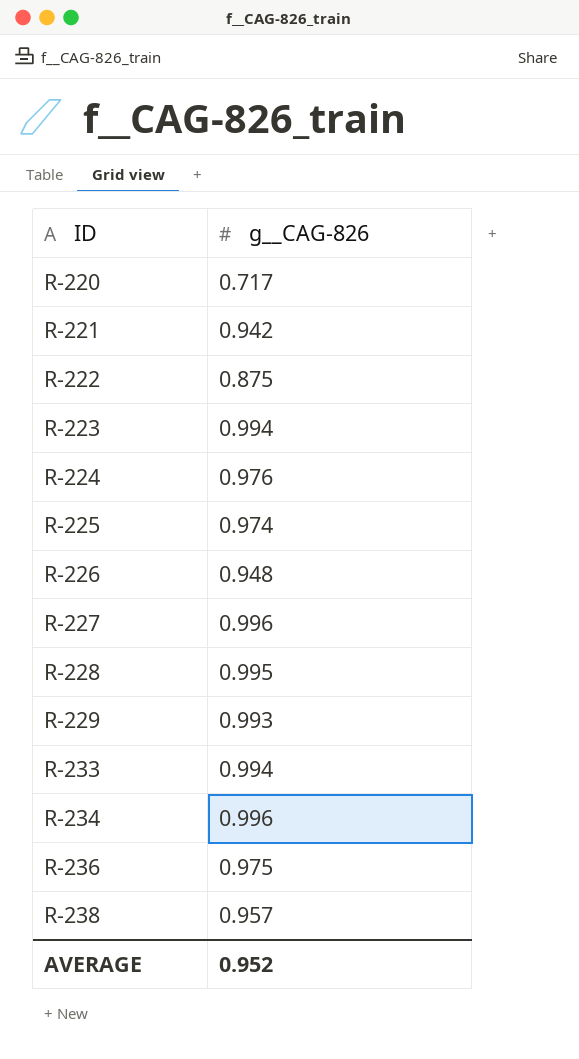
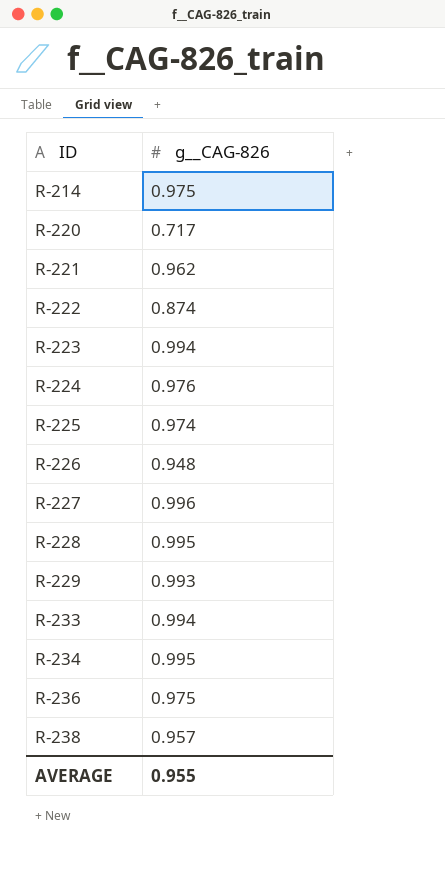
row R-214: none -> 0.975
R-221 | g__CAG-826: 0.942 -> 0.962
R-222 | g__CAG-826: 0.875 -> 0.874
R-234 | g__CAG-826: 0.996 -> 0.995
AVERAGE | g__CAG-826: 0.952 -> 0.955

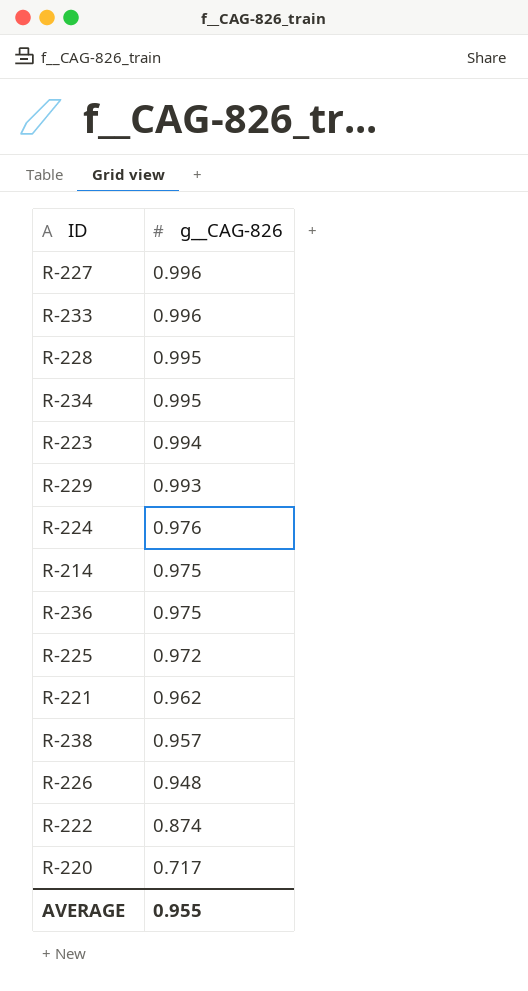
row order: ID ascending -> g__CAG-826 descending
R-233 | g__CAG-826: 0.994 -> 0.996
R-225 | g__CAG-826: 0.974 -> 0.972

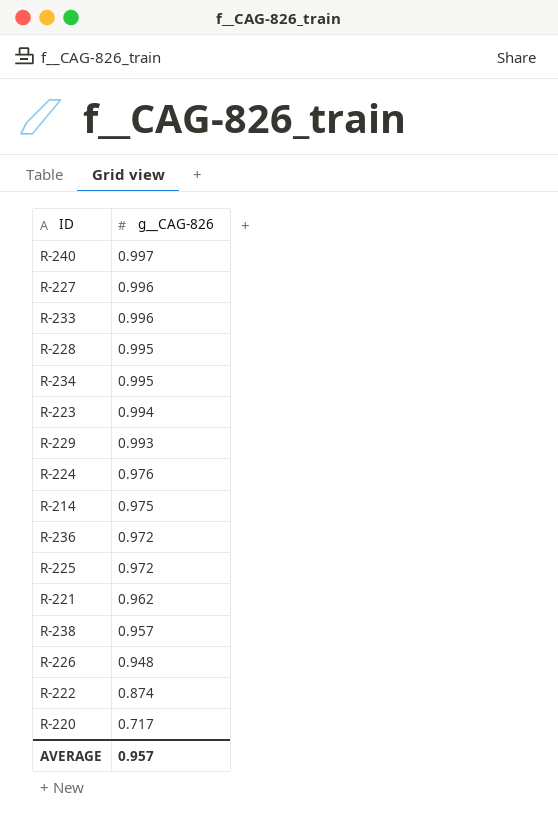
row R-240: none -> 0.997
R-236 | g__CAG-826: 0.975 -> 0.972
AVERAGE | g__CAG-826: 0.955 -> 0.957

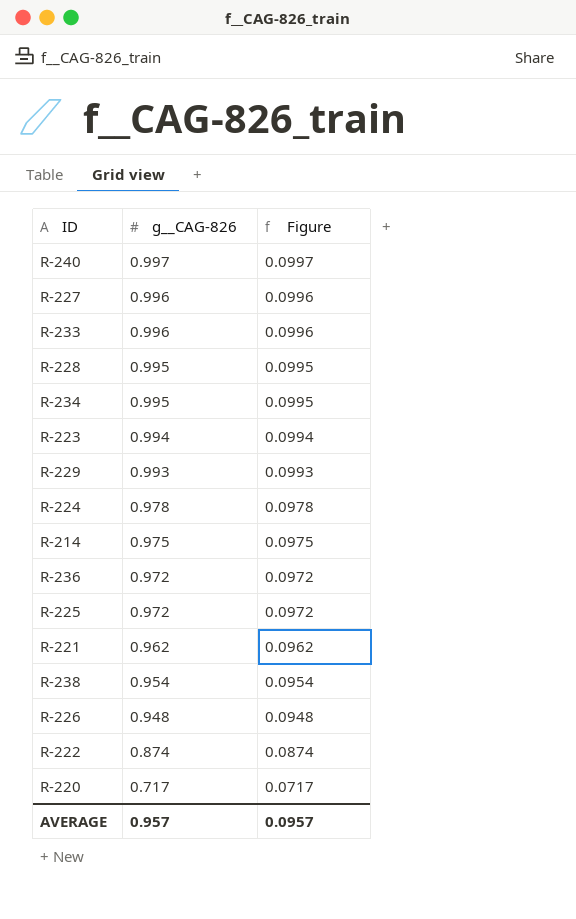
column Figure | formula: none -> [g__CAG-826] * 0.1
R-224 | g__CAG-826: 0.976 -> 0.978
R-238 | g__CAG-826: 0.957 -> 0.954

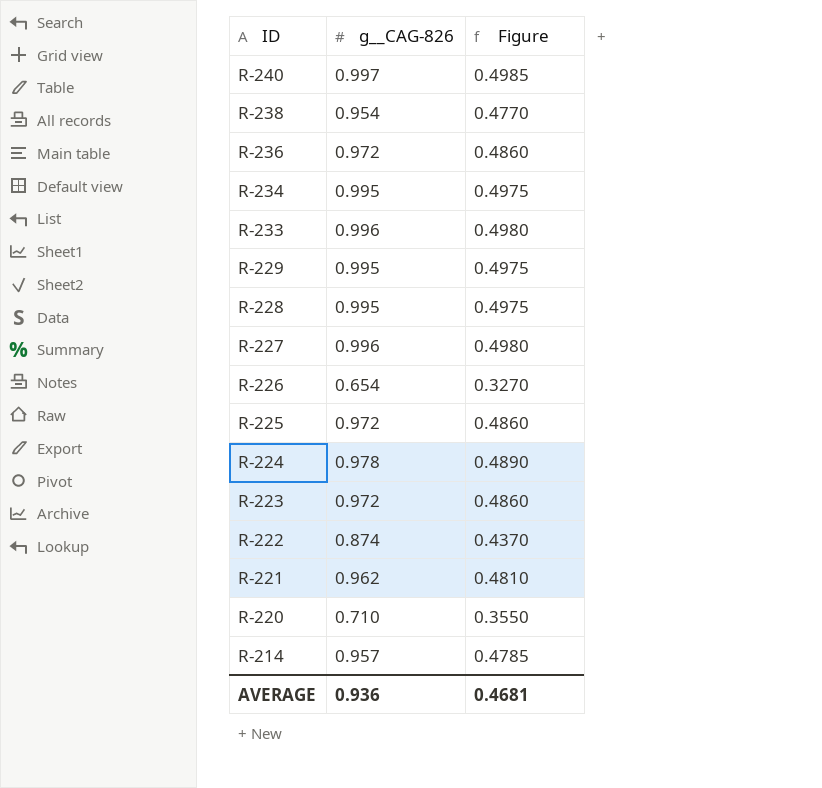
row order: g__CAG-826 descending -> ID descending
column Figure | formula: [g__CAG-826] * 0.1 -> [g__CAG-826] * 0.5
R-229 | g__CAG-826: 0.993 -> 0.995
R-226 | g__CAG-826: 0.948 -> 0.654
R-223 | g__CAG-826: 0.994 -> 0.972
R-220 | g__CAG-826: 0.717 -> 0.710
R-214 | g__CAG-826: 0.975 -> 0.957
AVERAGE | g__CAG-826: 0.957 -> 0.936
AVERAGE | Figure: 0.0957 -> 0.4681

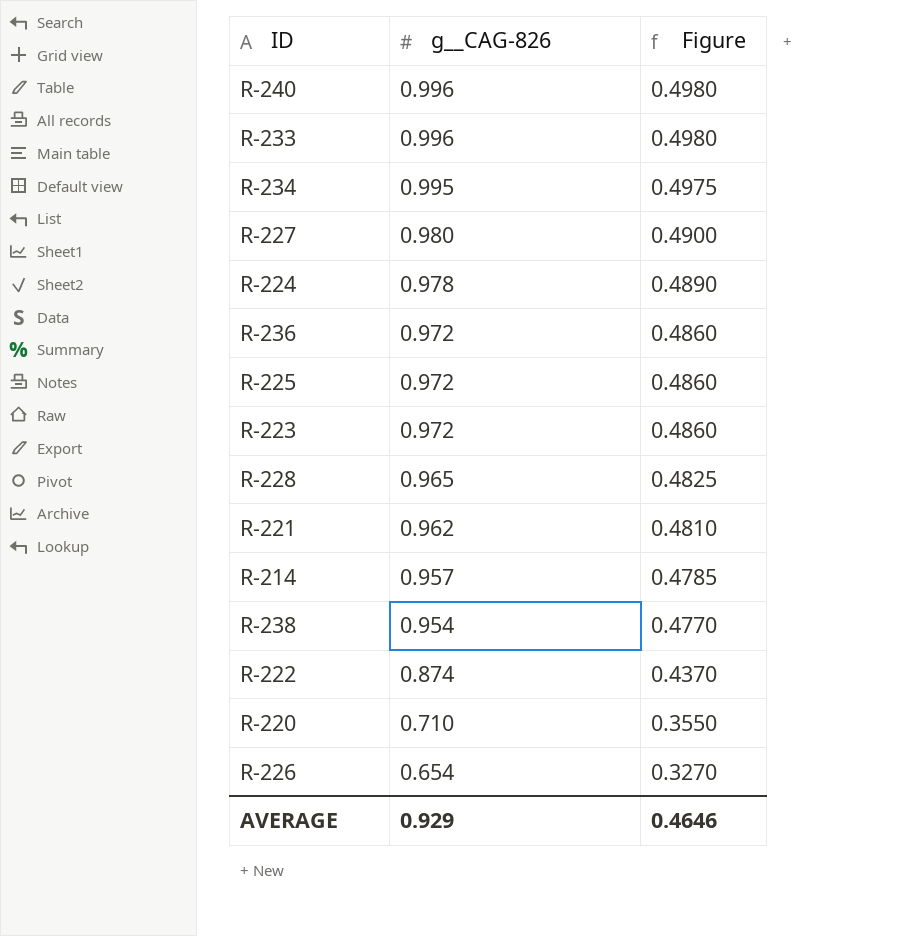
row order: ID descending -> g__CAG-826 descending
row R-229: 0.995 | 0.4975 -> none
R-240 | g__CAG-826: 0.997 -> 0.996
R-240 | Figure: 0.4985 -> 0.4980
R-227 | g__CAG-826: 0.996 -> 0.980
R-227 | Figure: 0.4980 -> 0.4900
R-228 | g__CAG-826: 0.995 -> 0.965
R-228 | Figure: 0.4975 -> 0.4825
AVERAGE | g__CAG-826: 0.936 -> 0.929
AVERAGE | Figure: 0.4681 -> 0.4646

